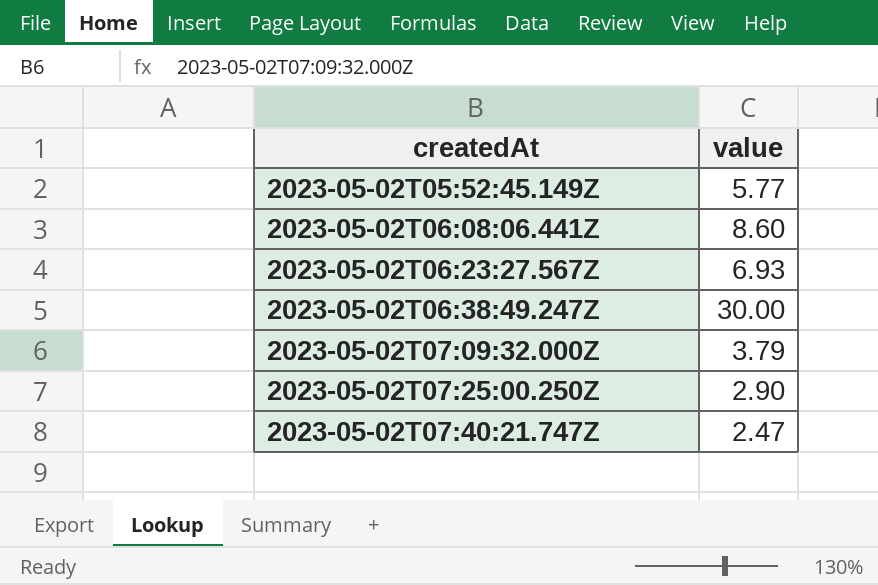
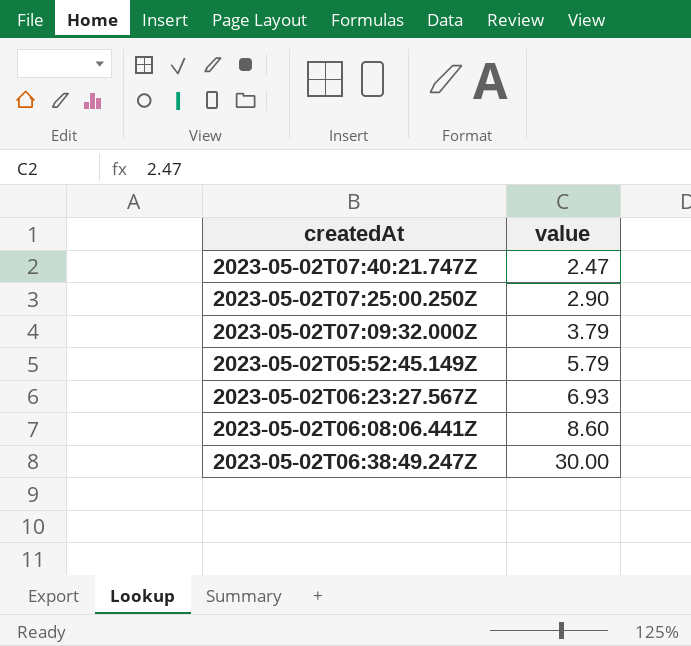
row order: createdAt ascending -> value ascending
2023-05-02T05:52:45.149Z | value: 5.77 -> 5.79

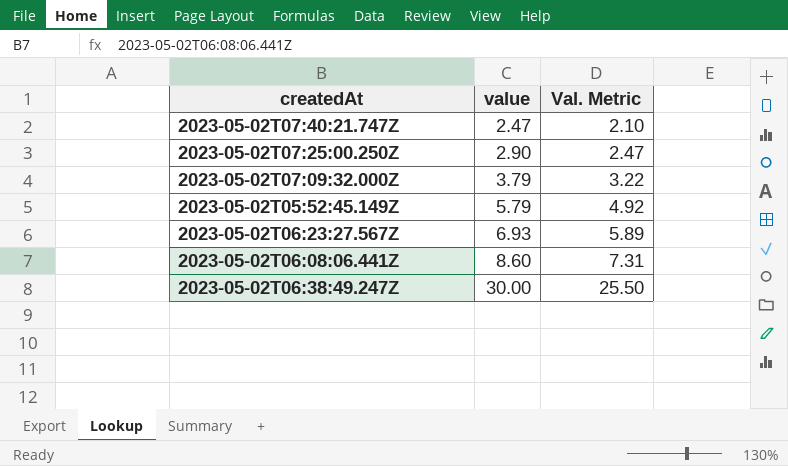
column Val. Metric | formula: none -> [value] * 0.85

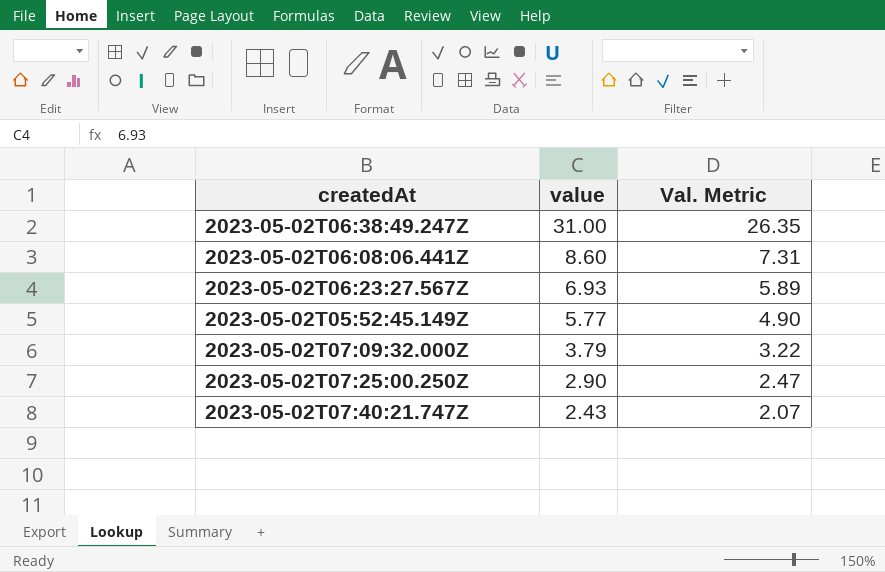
row order: value ascending -> value descending
2023-05-02T06:38:49.247Z | value: 30.00 -> 31.00
2023-05-02T06:38:49.247Z | Val. Metric: 25.50 -> 26.35
2023-05-02T05:52:45.149Z | value: 5.79 -> 5.77
2023-05-02T05:52:45.149Z | Val. Metric: 4.92 -> 4.90
2023-05-02T07:40:21.747Z | value: 2.47 -> 2.43
2023-05-02T07:40:21.747Z | Val. Metric: 2.10 -> 2.07

